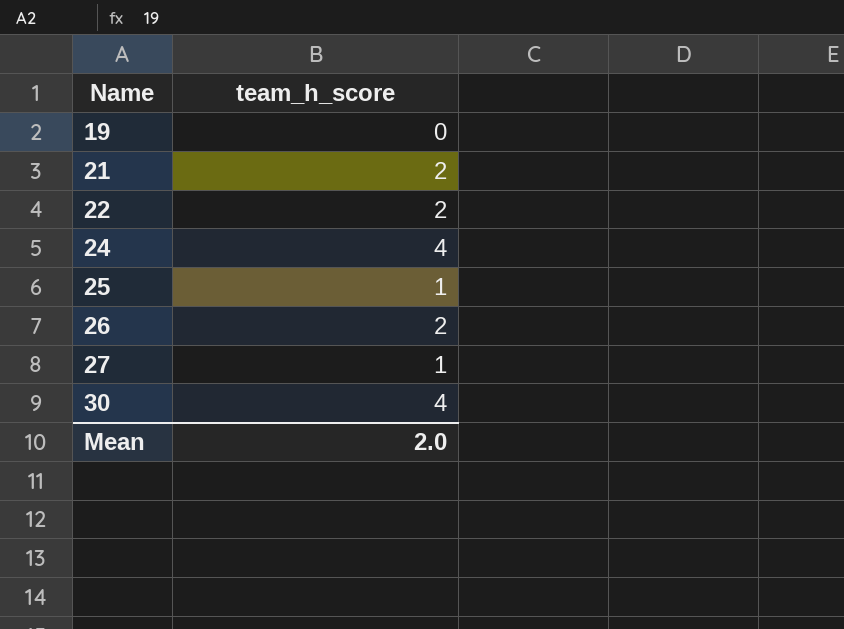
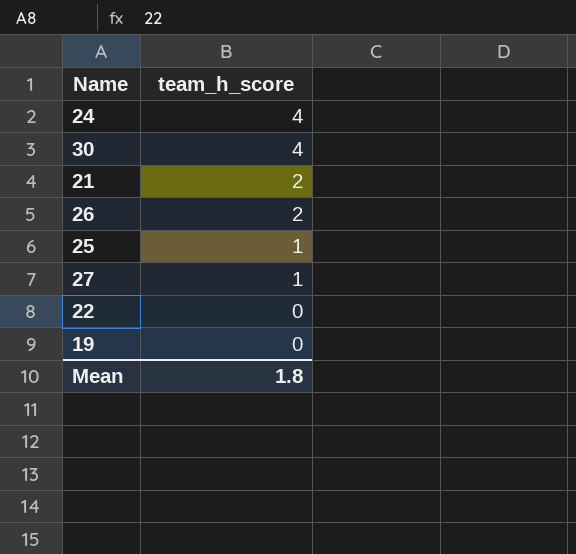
row order: Name ascending -> team_h_score descending
22 | team_h_score: 2 -> 0
Mean | team_h_score: 2.0 -> 1.8

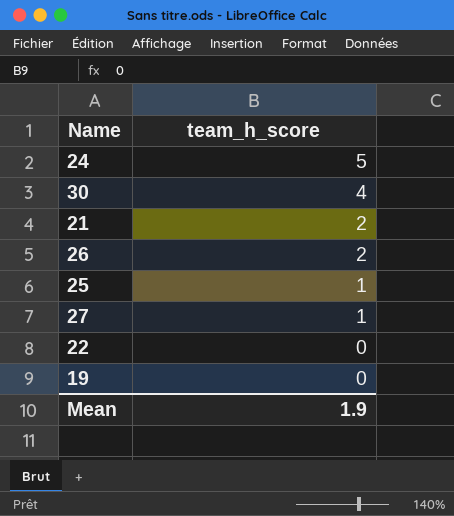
24 | team_h_score: 4 -> 5
Mean | team_h_score: 1.8 -> 1.9

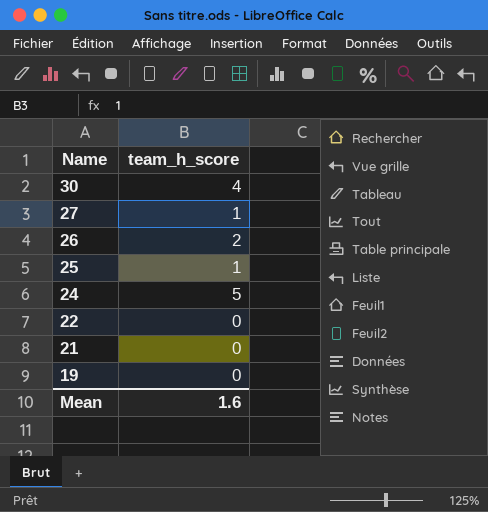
row order: team_h_score descending -> Name descending
21 | team_h_score: 2 -> 0
Mean | team_h_score: 1.9 -> 1.6

